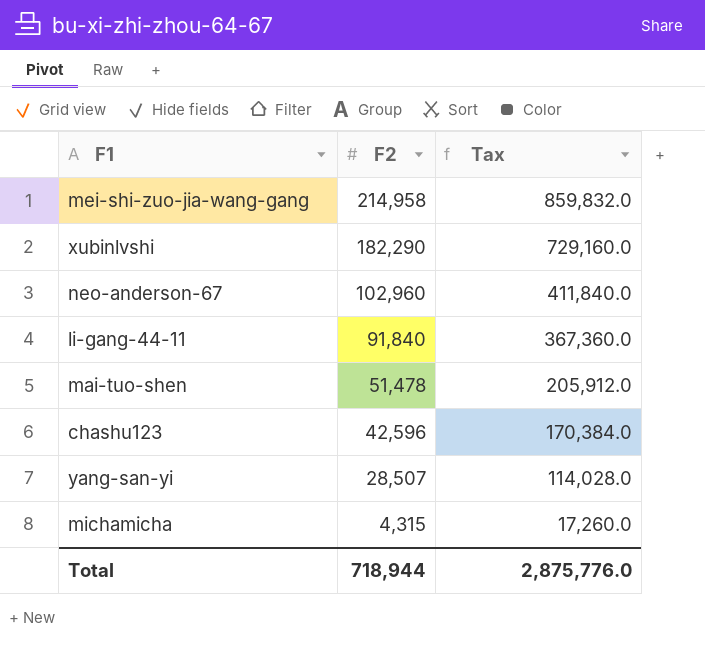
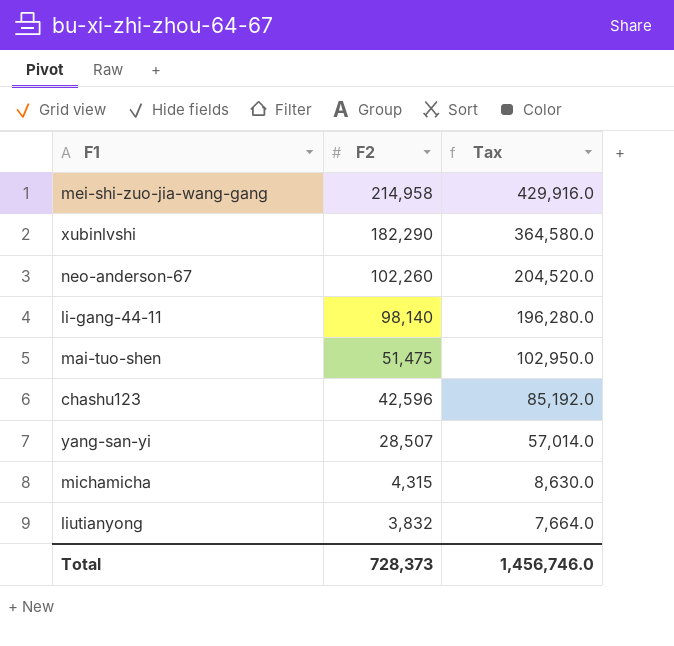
column Tax | formula: [F2] * 4 -> [F2] * 2
neo-anderson-67 | F2: 102,960 -> 102,260
li-gang-44-11 | F2: 91,840 -> 98,140
mai-tuo-shen | F2: 51,478 -> 51,475
row liutianyong: none -> 3,832 | 7,664.0
Total | F2: 718,944 -> 728,373
Total | Tax: 2,875,776.0 -> 1,456,746.0

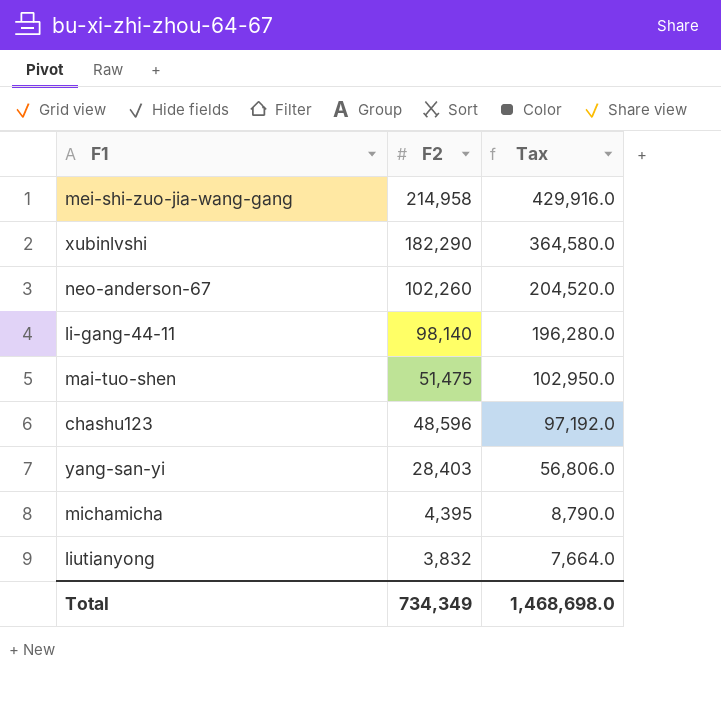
chashu123 | F2: 42,596 -> 48,596
chashu123 | Tax: 85,192.0 -> 97,192.0
yang-san-yi | F2: 28,507 -> 28,403
yang-san-yi | Tax: 57,014.0 -> 56,806.0
michamicha | F2: 4,315 -> 4,395
michamicha | Tax: 8,630.0 -> 8,790.0
Total | F2: 728,373 -> 734,349
Total | Tax: 1,456,746.0 -> 1,468,698.0

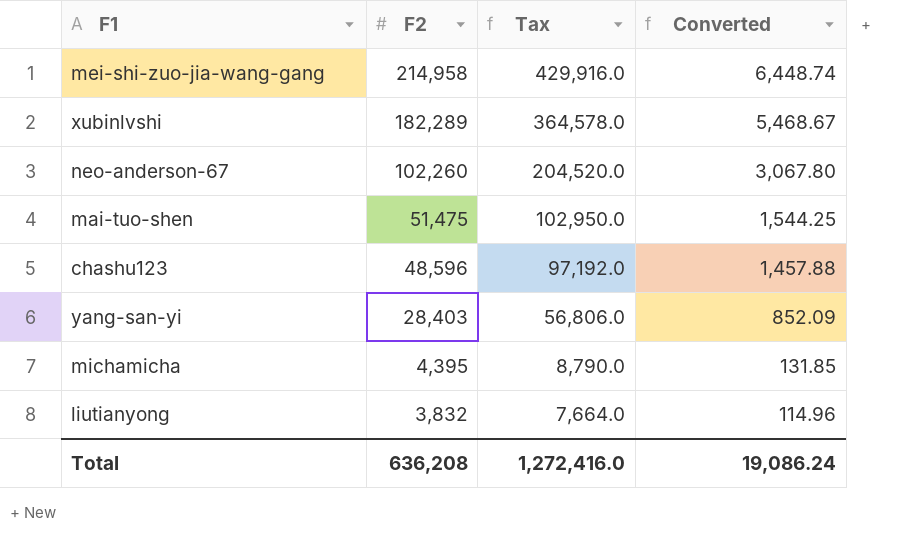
column Converted | formula: none -> [F2] * 0.03
row li-gang-44-11: 98,140 | 196,280.0 -> none
xubinlvshi | F2: 182,290 -> 182,289
xubinlvshi | Tax: 364,580.0 -> 364,578.0
Total | F2: 734,349 -> 636,208
Total | Tax: 1,468,698.0 -> 1,272,416.0

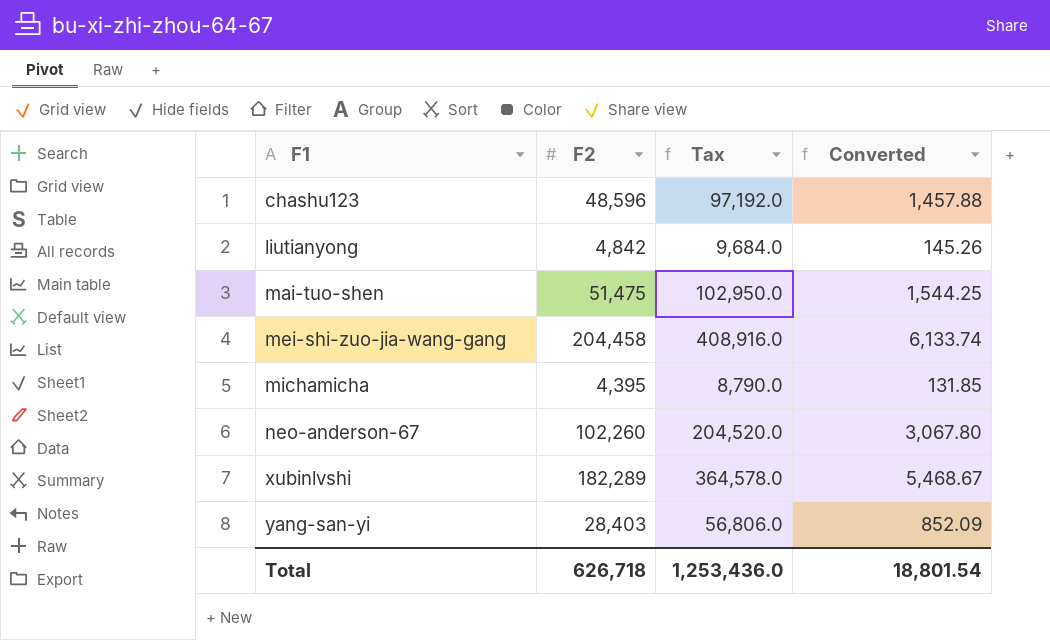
row order: F2 descending -> F1 ascending
liutianyong | F2: 3,832 -> 4,842
liutianyong | Tax: 7,664.0 -> 9,684.0
liutianyong | Converted: 114.96 -> 145.26
mei-shi-zuo-jia-wang-gang | F2: 214,958 -> 204,458
mei-shi-zuo-jia-wang-gang | Tax: 429,916.0 -> 408,916.0
mei-shi-zuo-jia-wang-gang | Converted: 6,448.74 -> 6,133.74
Total | F2: 636,208 -> 626,718
Total | Tax: 1,272,416.0 -> 1,253,436.0
Total | Converted: 19,086.24 -> 18,801.54

